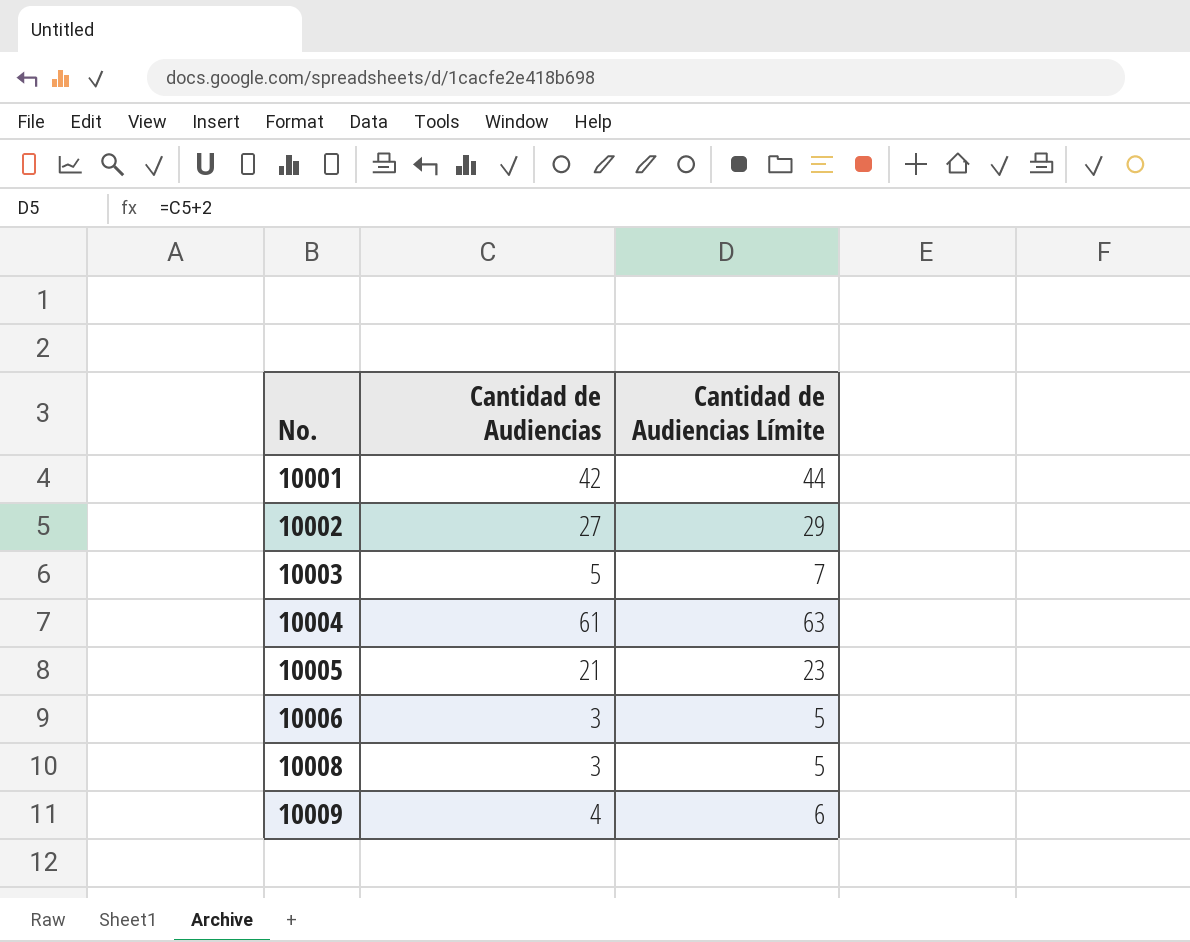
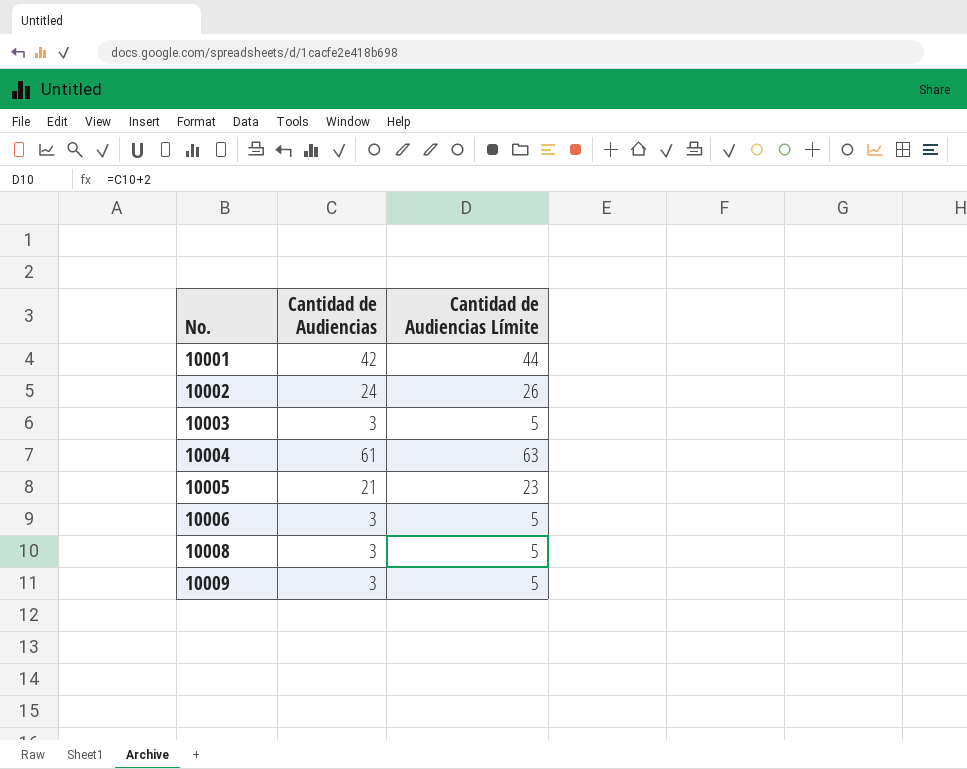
10002 | Cantidad de Audiencias: 27 -> 24
10002 | Cantidad de Audiencias Límite: 29 -> 26
10003 | Cantidad de Audiencias: 5 -> 3
10003 | Cantidad de Audiencias Límite: 7 -> 5
10009 | Cantidad de Audiencias: 4 -> 3
10009 | Cantidad de Audiencias Límite: 6 -> 5

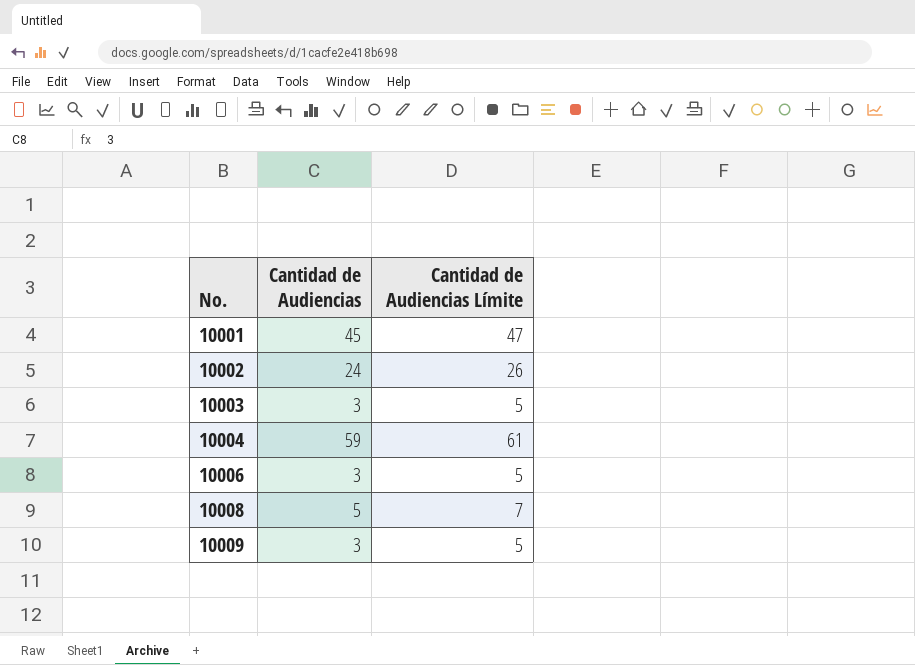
row 10005: 21 | 23 -> none
10001 | Cantidad de Audiencias: 42 -> 45
10001 | Cantidad de Audiencias Límite: 44 -> 47
10004 | Cantidad de Audiencias: 61 -> 59
10004 | Cantidad de Audiencias Límite: 63 -> 61
10008 | Cantidad de Audiencias: 3 -> 5
10008 | Cantidad de Audiencias Límite: 5 -> 7

